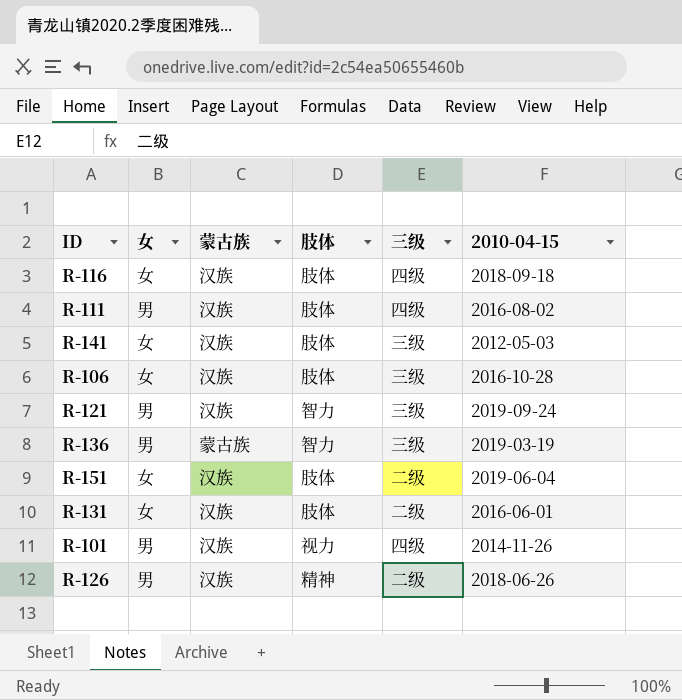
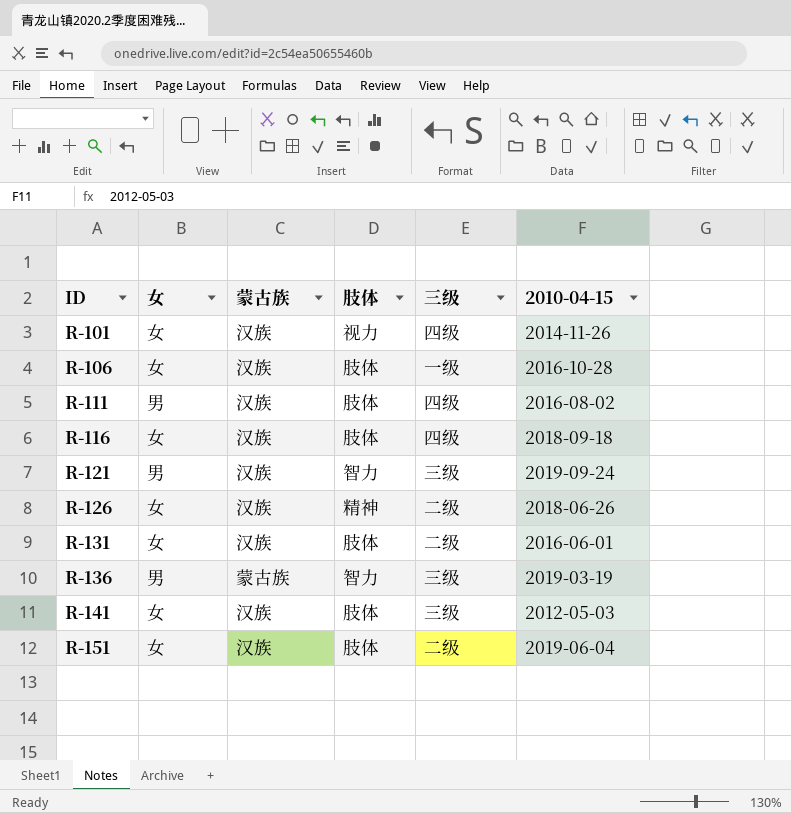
row order: none -> ID ascending
R-101 | 女: 男 -> 女
R-106 | 三级: 三级 -> 一级
R-126 | 女: 男 -> 女

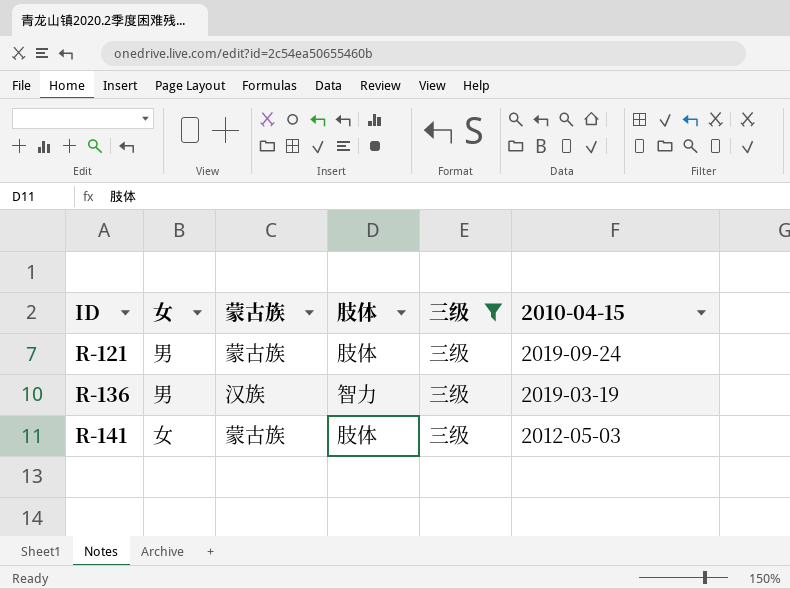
filter: none -> 三级 = 三级
R-121 | 蒙古族: 汉族 -> 蒙古族
R-121 | 肢体: 智力 -> 肢体
R-136 | 蒙古族: 蒙古族 -> 汉族
R-141 | 蒙古族: 汉族 -> 蒙古族

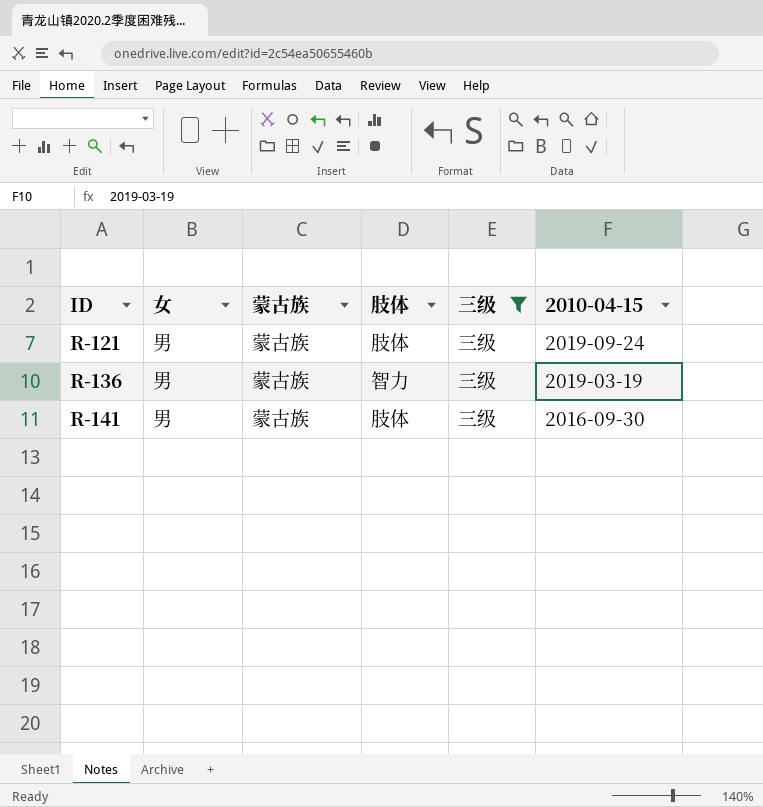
R-136 | 蒙古族: 汉族 -> 蒙古族
R-141 | 女: 女 -> 男
R-141 | 2010-04-15: 2012-05-03 -> 2016-09-30

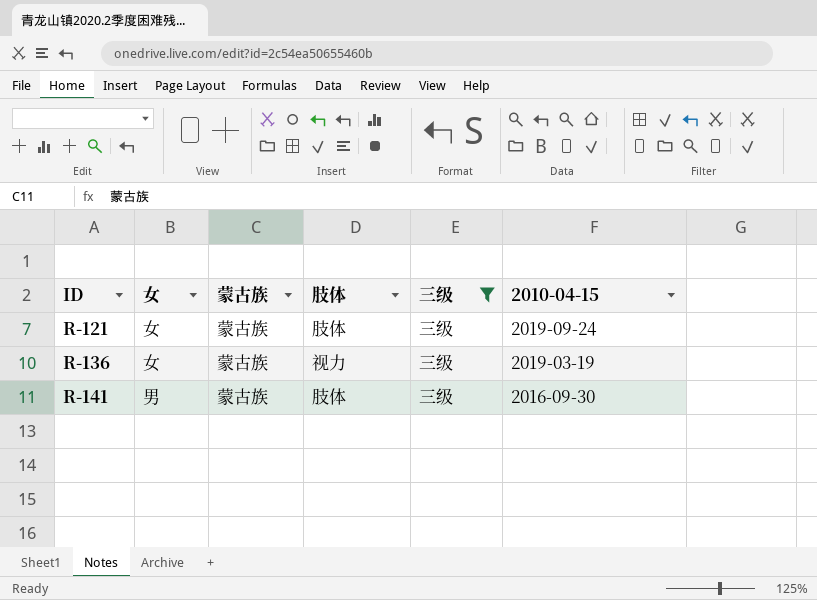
R-121 | 女: 男 -> 女
R-136 | 女: 男 -> 女
R-136 | 肢体: 智力 -> 视力

